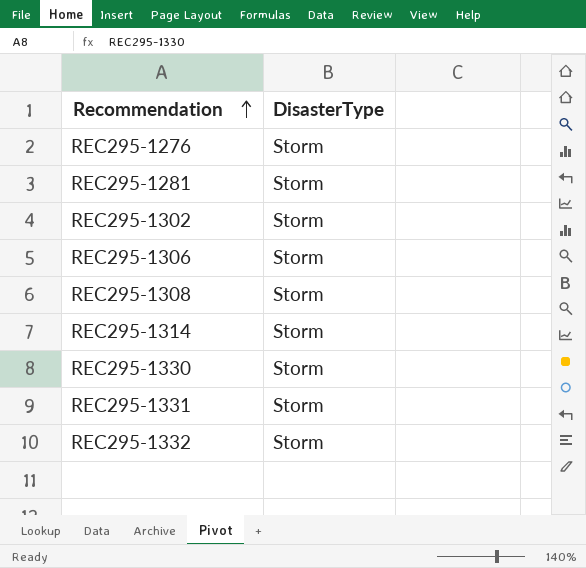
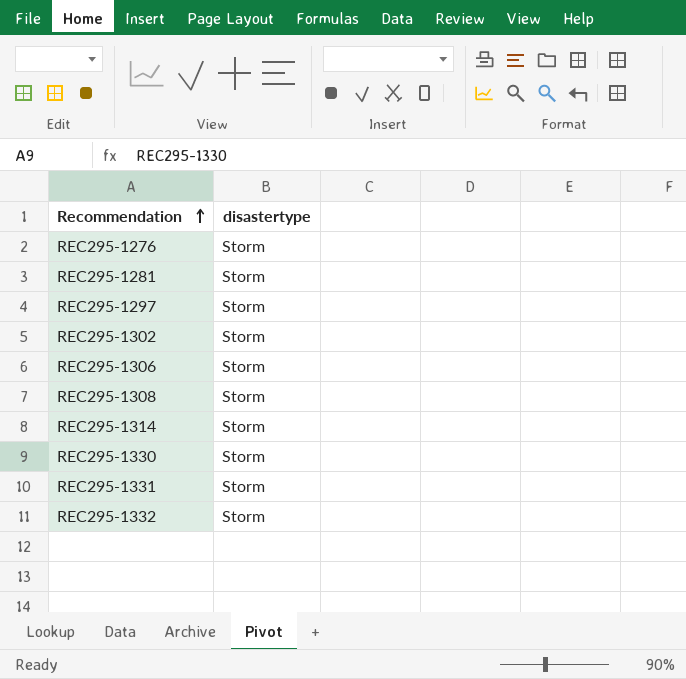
column name: DisasterType -> disastertype
row REC295-1297: none -> Storm

